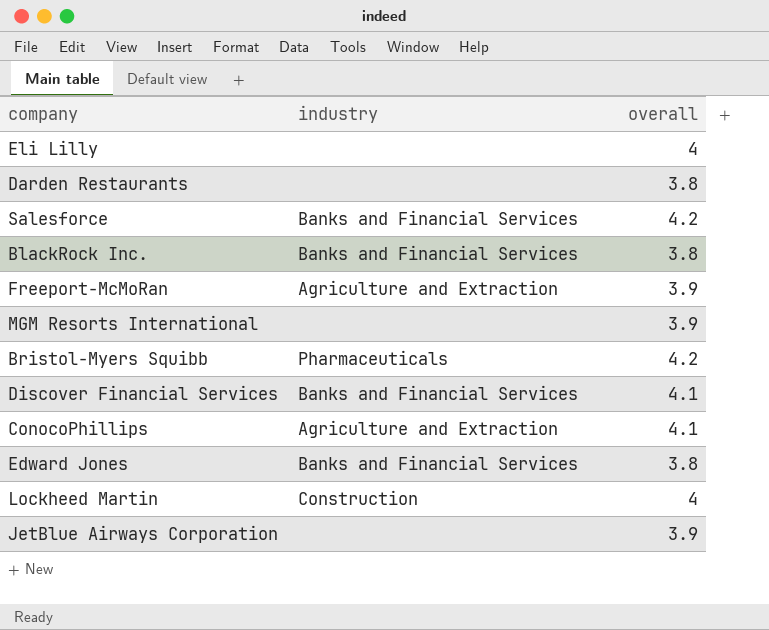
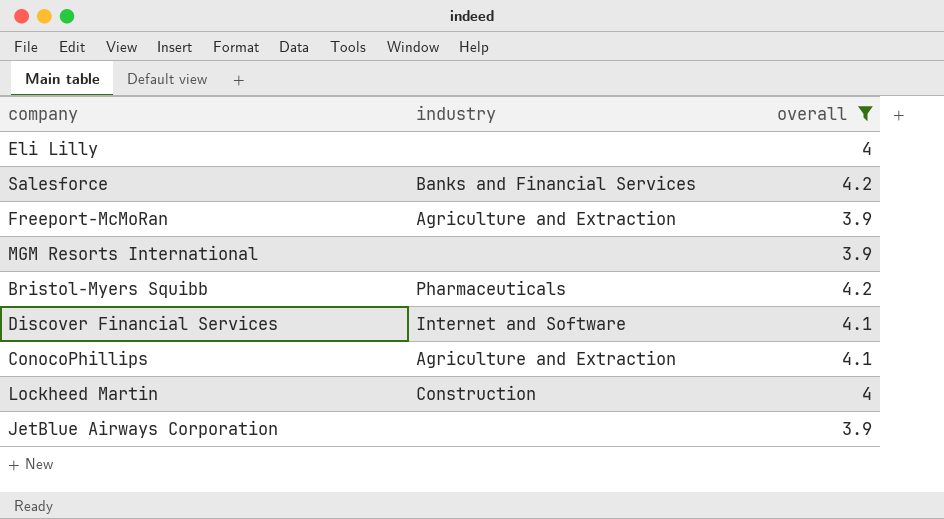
filter: none -> overall != 3.8
Discover Financial Services | industry: Banks and Financial Services -> Internet and Software

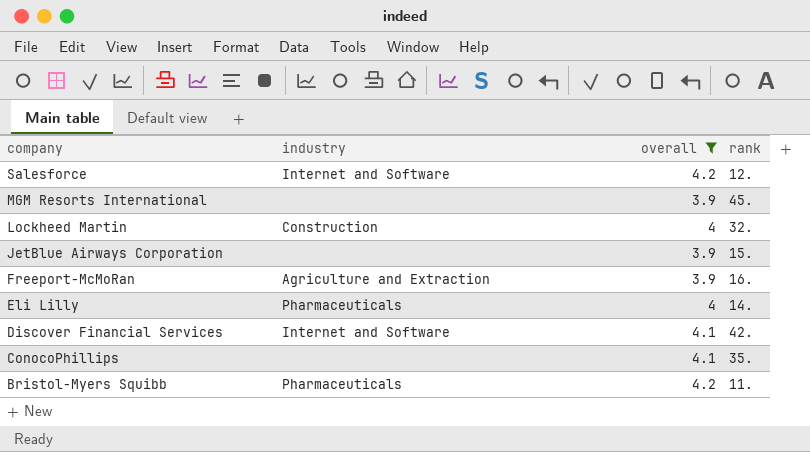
row order: none -> company descending
column rank | position: none -> 4
Salesforce | industry: Banks and Financial Services -> Internet and Software
Eli Lilly | industry: none -> Pharmaceuticals
ConocoPhillips | industry: Agriculture and Extraction -> none

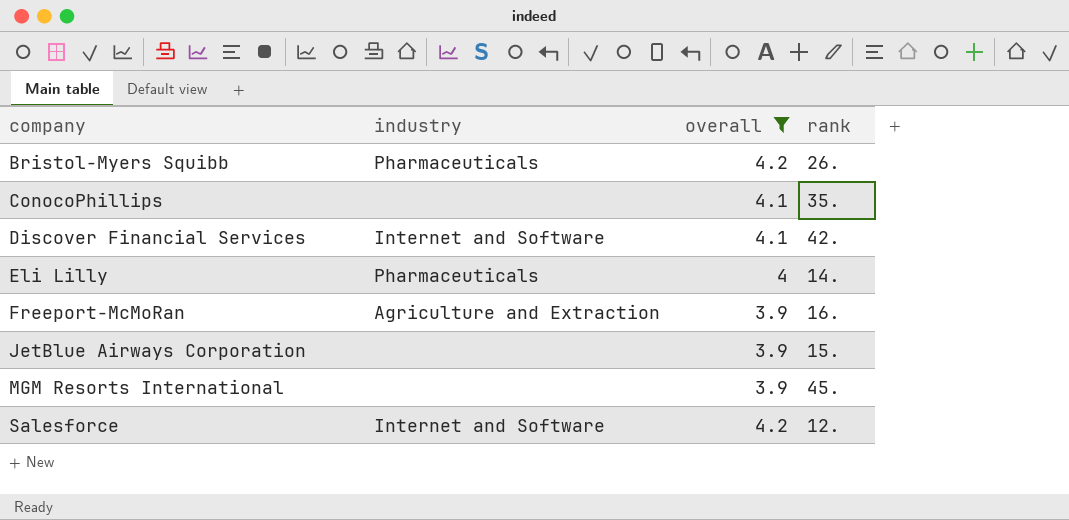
row order: company descending -> company ascending
row Lockheed Martin: Construction | 4 | 32. -> none
Bristol-Myers Squibb | rank: 11. -> 26.

